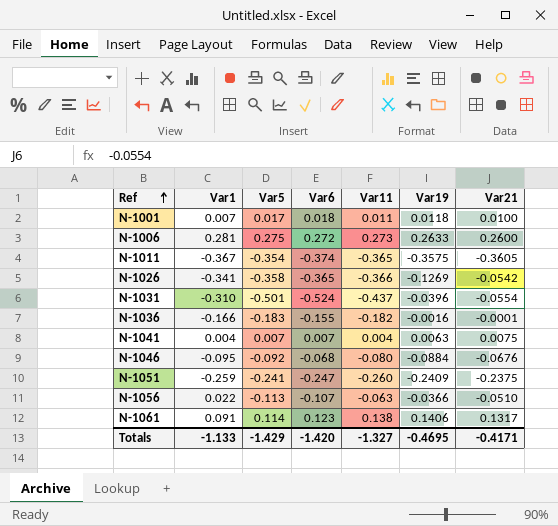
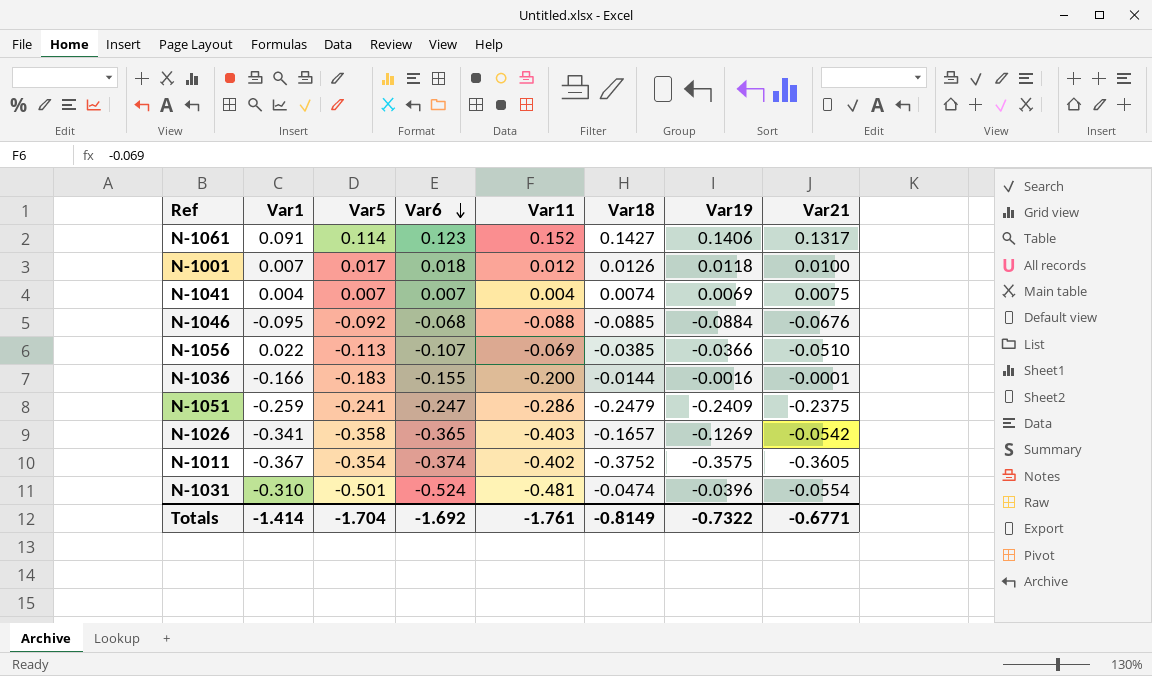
row order: Ref ascending -> Var6 descending
column Var18 | position: none -> 6
row N-1006: 0.281 | 0.275 | 0.272 | 0.273 | 0.2633 | 0.2600 -> none
N-1061 | Var11: 0.138 -> 0.152
N-1001 | Var11: 0.011 -> 0.012
N-1041 | Var19: 0.0063 -> 0.0069
N-1046 | Var11: -0.080 -> -0.088
N-1056 | Var11: -0.063 -> -0.069
N-1036 | Var11: -0.182 -> -0.200
N-1051 | Var11: -0.260 -> -0.286
N-1026 | Var11: -0.366 -> -0.403
N-1011 | Var11: -0.365 -> -0.402
N-1031 | Var11: -0.437 -> -0.481
Totals | Var1: -1.133 -> -1.414
Totals | Var5: -1.429 -> -1.704
Totals | Var6: -1.420 -> -1.692
Totals | Var11: -1.327 -> -1.761
Totals | Var19: -0.4695 -> -0.7322
Totals | Var21: -0.4171 -> -0.6771

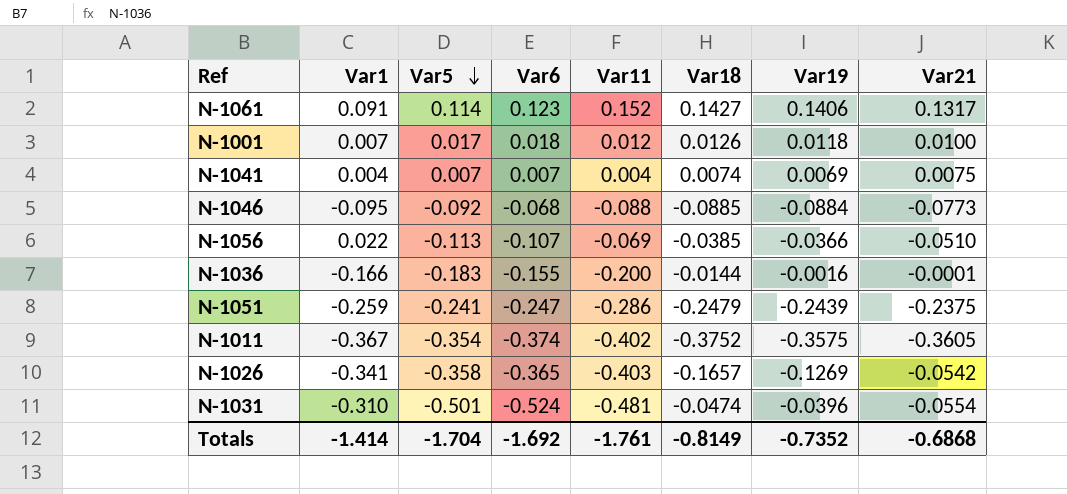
row order: Var6 descending -> Var5 descending
N-1046 | Var21: -0.0676 -> -0.0773
N-1051 | Var19: -0.2409 -> -0.2439
Totals | Var19: -0.7322 -> -0.7352
Totals | Var21: -0.6771 -> -0.6868

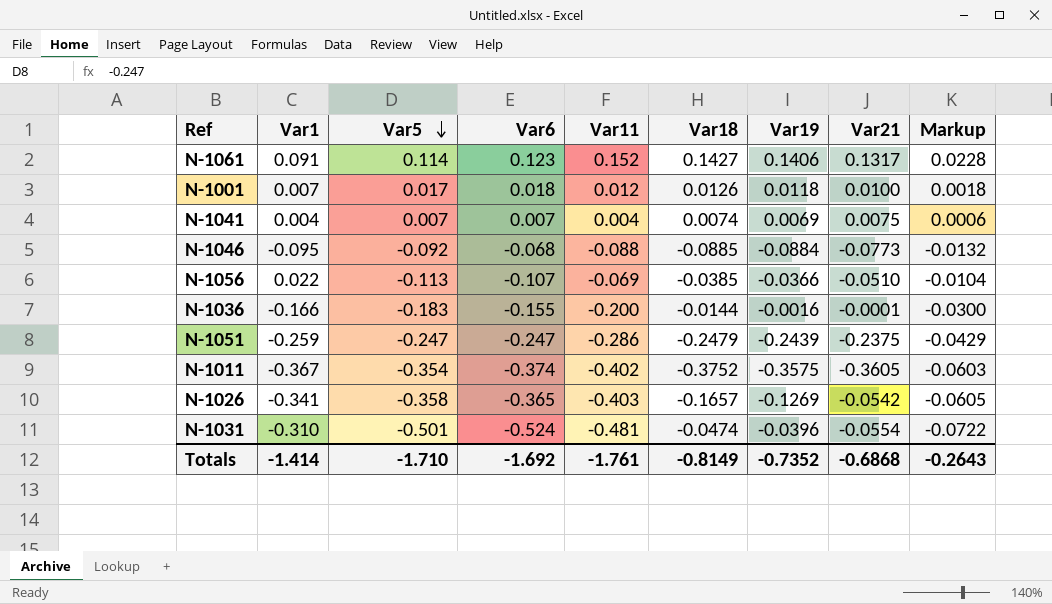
column Markup | formula: none -> [Var11] * 0.15
N-1051 | Var5: -0.241 -> -0.247
Totals | Var5: -1.704 -> -1.710

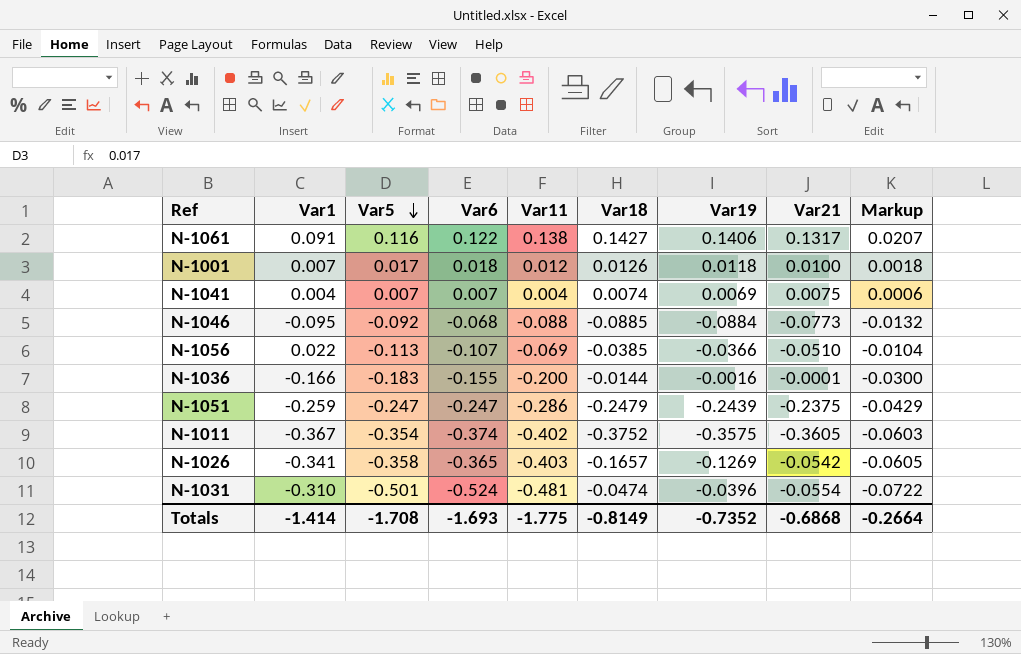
N-1061 | Var5: 0.114 -> 0.116
N-1061 | Var6: 0.123 -> 0.122
N-1061 | Var11: 0.152 -> 0.138
N-1061 | Markup: 0.0228 -> 0.0207
Totals | Var5: -1.710 -> -1.708
Totals | Var6: -1.692 -> -1.693
Totals | Var11: -1.761 -> -1.775
Totals | Markup: -0.2643 -> -0.2664

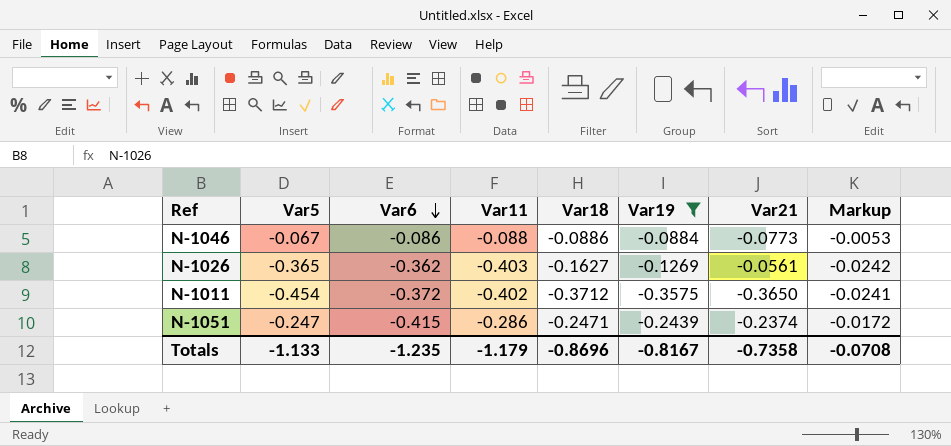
filter: none -> Var19 <= -0.0884
row order: Var5 descending -> Var6 descending
column Var1 | position: 2 -> none
column Markup | formula: [Var11] * 0.15 -> [Var11] * 0.06
N-1046 | Var5: -0.092 -> -0.067
N-1046 | Var6: -0.068 -> -0.086
N-1046 | Var18: -0.0885 -> -0.0886
N-1026 | Var5: -0.358 -> -0.365
N-1026 | Var6: -0.365 -> -0.362
N-1026 | Var18: -0.1657 -> -0.1627
N-1026 | Var21: -0.0542 -> -0.0561
N-1011 | Var5: -0.354 -> -0.454
N-1011 | Var6: -0.374 -> -0.372
N-1011 | Var18: -0.3752 -> -0.3712
N-1011 | Var21: -0.3605 -> -0.3650
N-1051 | Var6: -0.247 -> -0.415
N-1051 | Var18: -0.2479 -> -0.2471
N-1051 | Var21: -0.2375 -> -0.2374
Totals | Var5: -1.708 -> -1.133
Totals | Var6: -1.693 -> -1.235
Totals | Var11: -1.775 -> -1.179
Totals | Var18: -0.8149 -> -0.8696
Totals | Var19: -0.7352 -> -0.8167
Totals | Var21: -0.6868 -> -0.7358
Totals | Markup: -0.2664 -> -0.0708

